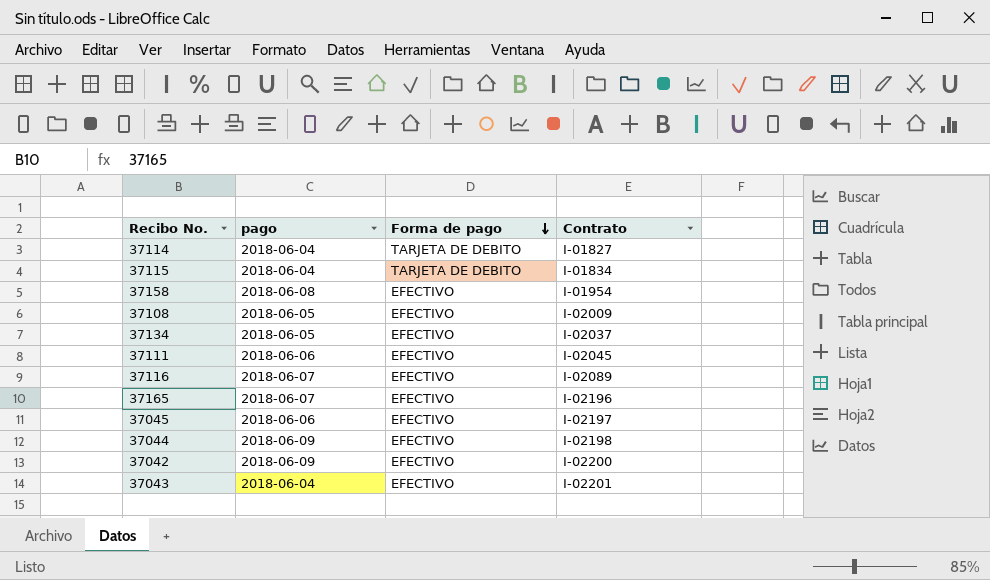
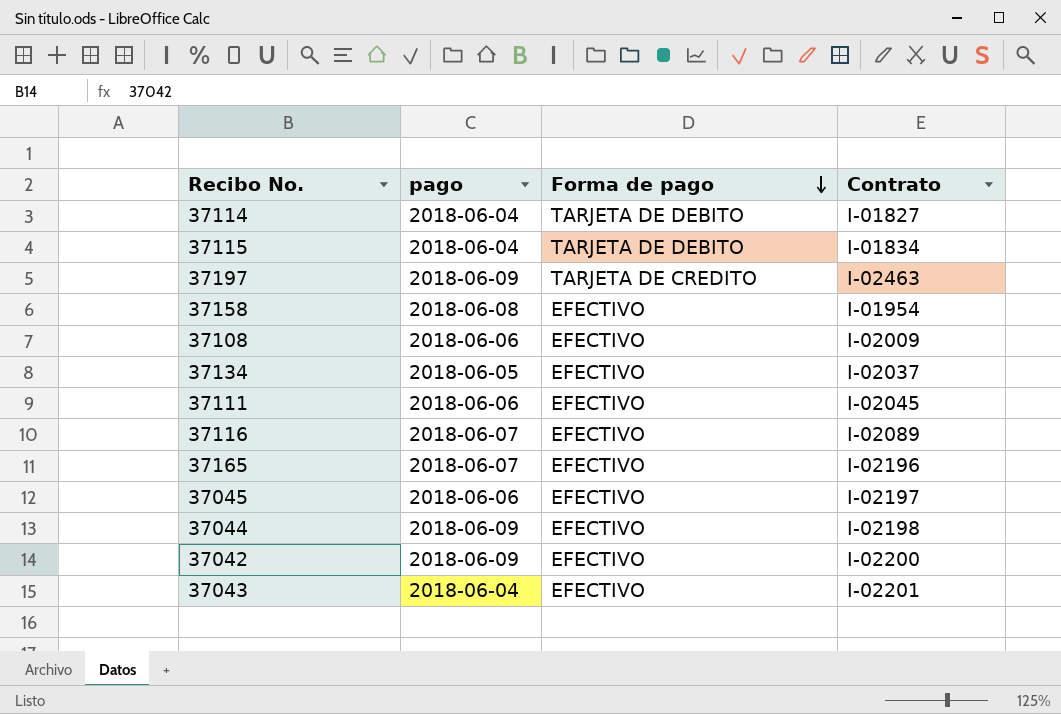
row 37197: none -> 2018-06-09 | TARJETA DE CREDITO | I-02463
37108 | pago: 2018-06-05 -> 2018-06-06

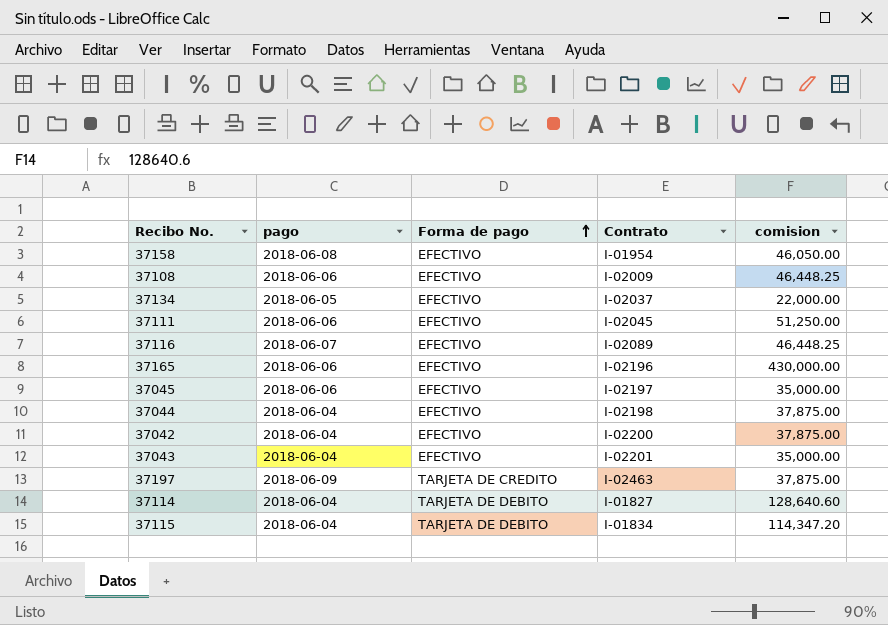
row order: Forma de pago descending -> Forma de pago ascending
column comision | position: none -> 5
37165 | pago: 2018-06-07 -> 2018-06-06
37044 | pago: 2018-06-09 -> 2018-06-04
37042 | pago: 2018-06-09 -> 2018-06-04

